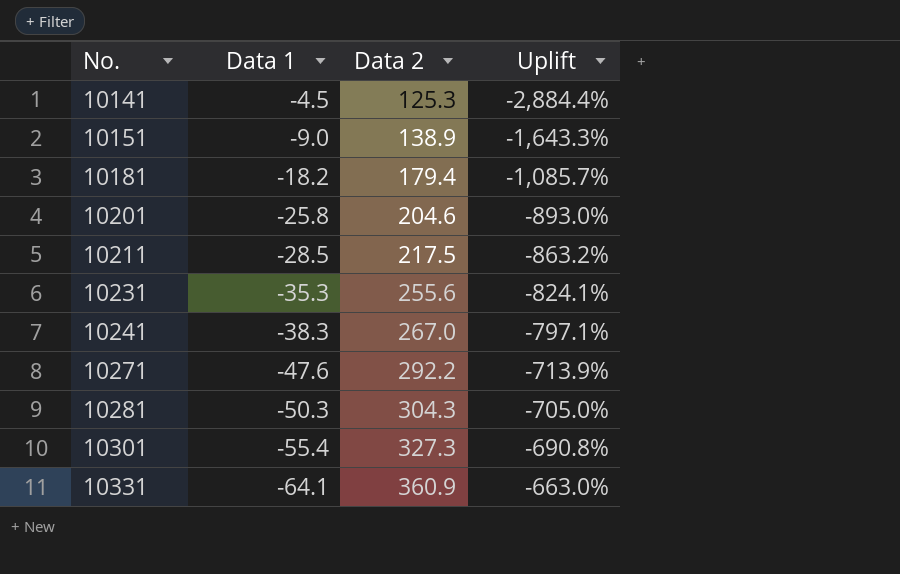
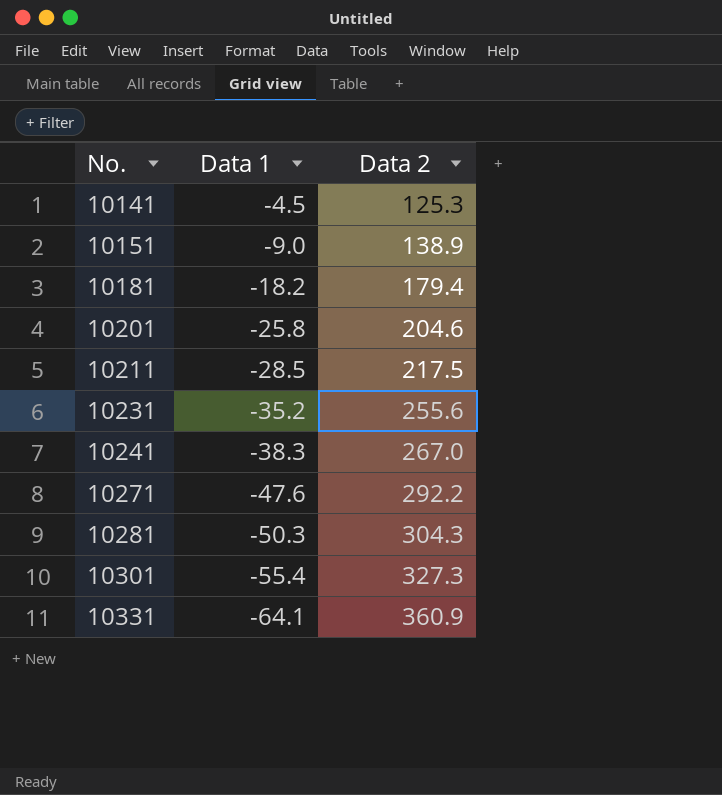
column Uplift | formula: ([Data 2] - [Data 1]) / [Data 1] -> none
10231 | Data 1: -35.3 -> -35.2

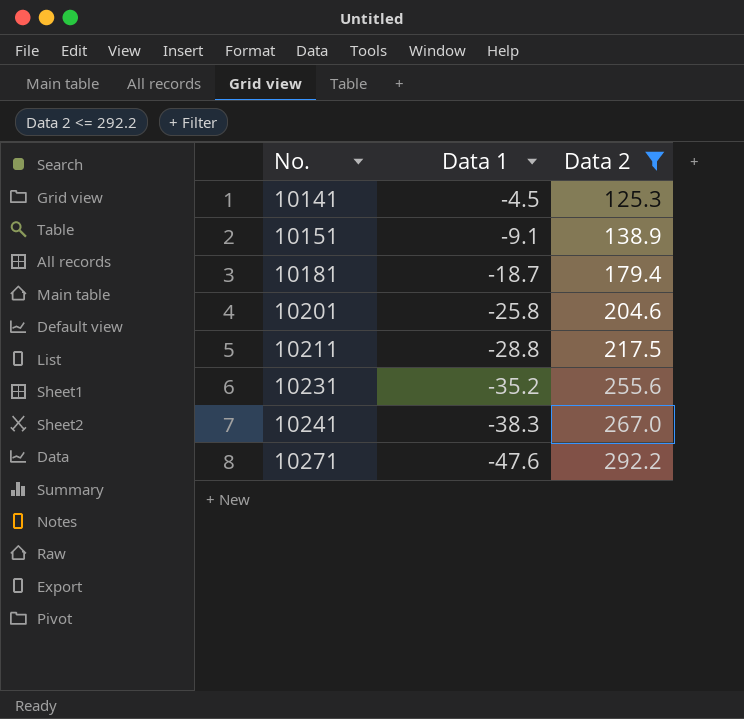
filter: none -> Data 2 <= 292.2
10151 | Data 1: -9.0 -> -9.1
10181 | Data 1: -18.2 -> -18.7
10211 | Data 1: -28.5 -> -28.8

